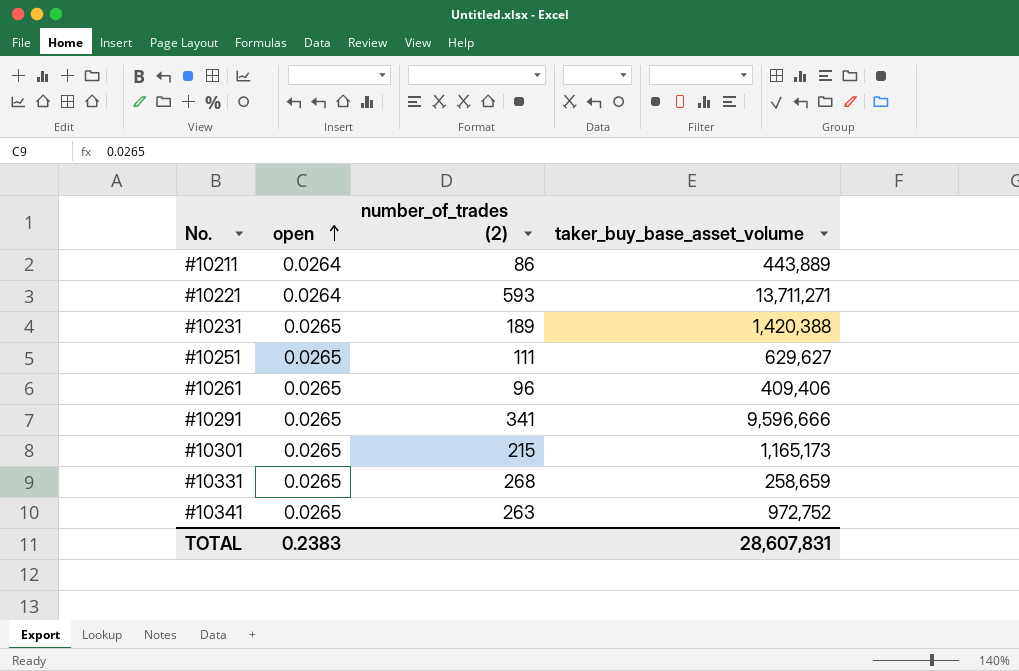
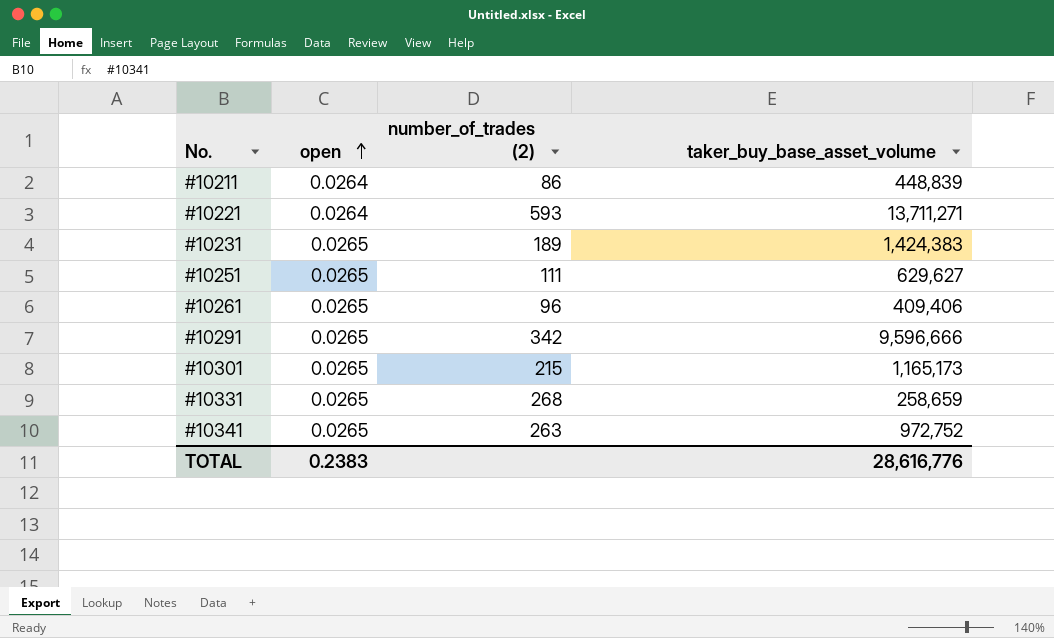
#10211 | taker_buy_base_asset_volume: 443,889 -> 448,839
#10231 | taker_buy_base_asset_volume: 1,420,388 -> 1,424,383
#10291 | number_of_trades (2): 341 -> 342
TOTAL | taker_buy_base_asset_volume: 28,607,831 -> 28,616,776

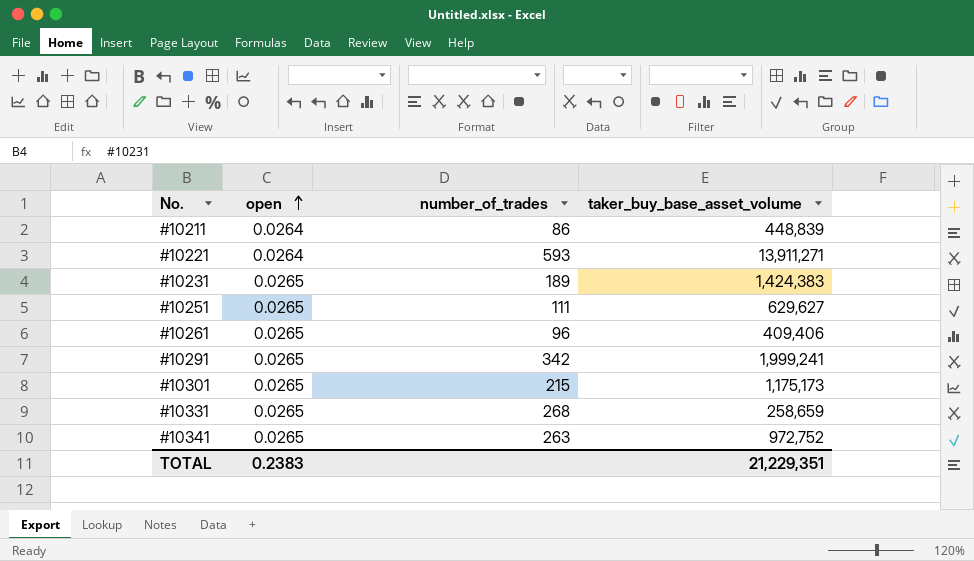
column name: number_of_trades (2) -> number_of_trades
#10221 | taker_buy_base_asset_volume: 13,711,271 -> 13,911,271
#10291 | taker_buy_base_asset_volume: 9,596,666 -> 1,999,241
#10301 | taker_buy_base_asset_volume: 1,165,173 -> 1,175,173
TOTAL | taker_buy_base_asset_volume: 28,616,776 -> 21,229,351

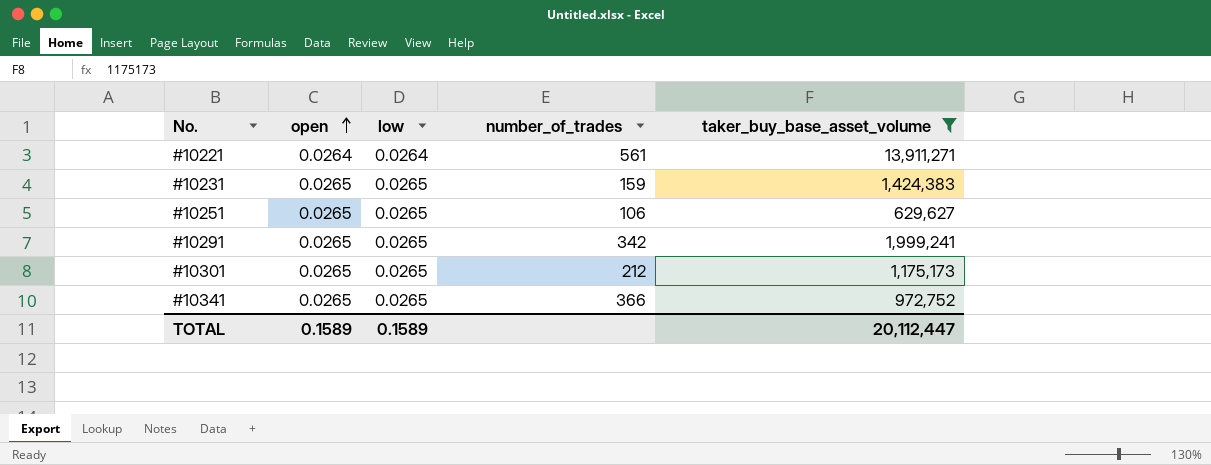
filter: none -> taker_buy_base_asset_volume >= 629,627
column low | position: none -> 3
#10221 | number_of_trades: 593 -> 561
#10231 | number_of_trades: 189 -> 159
#10251 | number_of_trades: 111 -> 106
#10301 | number_of_trades: 215 -> 212
#10341 | number_of_trades: 263 -> 366
TOTAL | open: 0.2383 -> 0.1589
TOTAL | taker_buy_base_asset_volume: 21,229,351 -> 20,112,447

